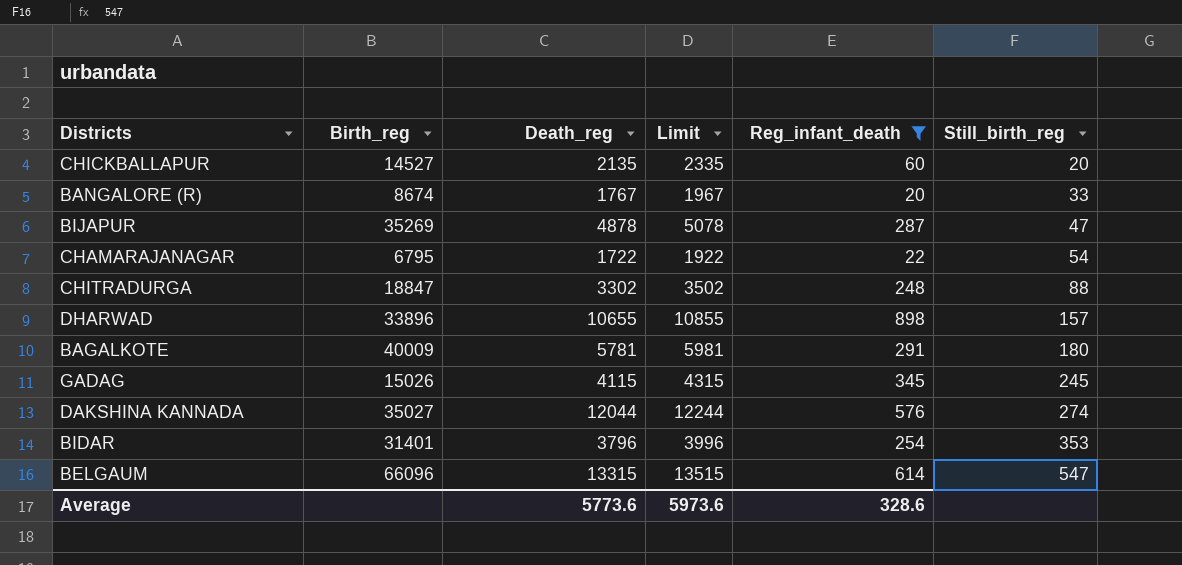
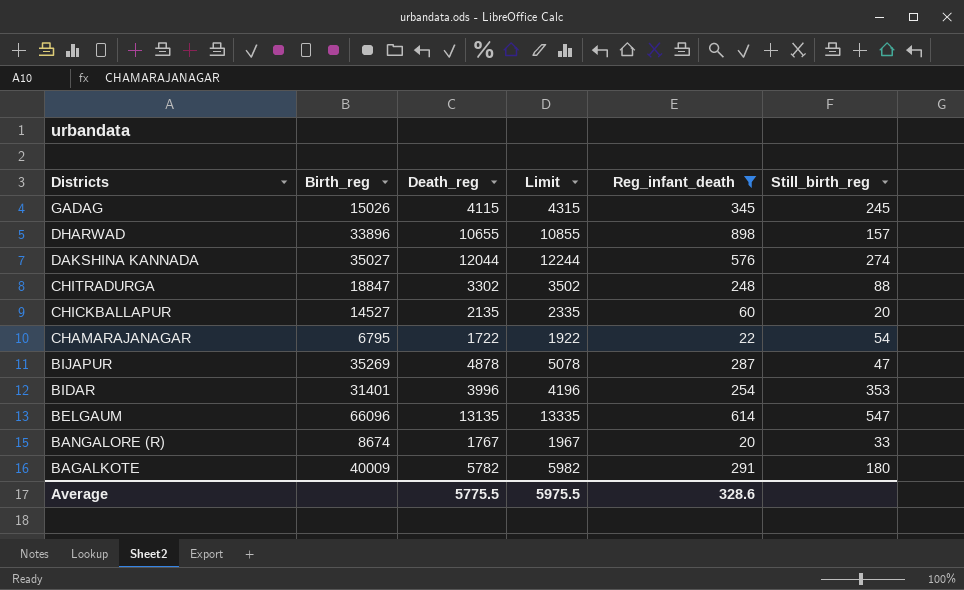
row order: Still_birth_reg ascending -> Districts descending
BIDAR | Death_reg: 3796 -> 3996
BIDAR | Limit: 3996 -> 4196
BELGAUM | Death_reg: 13315 -> 13135
BELGAUM | Limit: 13515 -> 13335
BAGALKOTE | Death_reg: 5781 -> 5782
BAGALKOTE | Limit: 5981 -> 5982
Average | Death_reg: 5773.6 -> 5775.5
Average | Limit: 5973.6 -> 5975.5

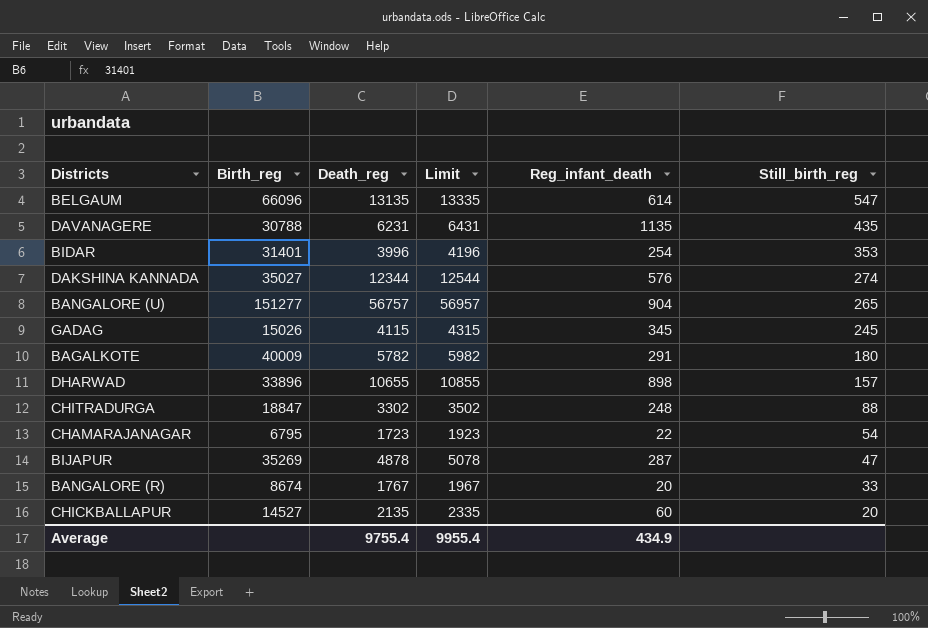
filter: Reg_infant_death <= 898 -> none
row order: Districts descending -> Still_birth_reg descending
DAKSHINA KANNADA | Death_reg: 12044 -> 12344
DAKSHINA KANNADA | Limit: 12244 -> 12544
CHAMARAJANAGAR | Death_reg: 1722 -> 1723
CHAMARAJANAGAR | Limit: 1922 -> 1923
Average | Death_reg: 5775.5 -> 9755.4
Average | Limit: 5975.5 -> 9955.4
Average | Reg_infant_death: 328.6 -> 434.9

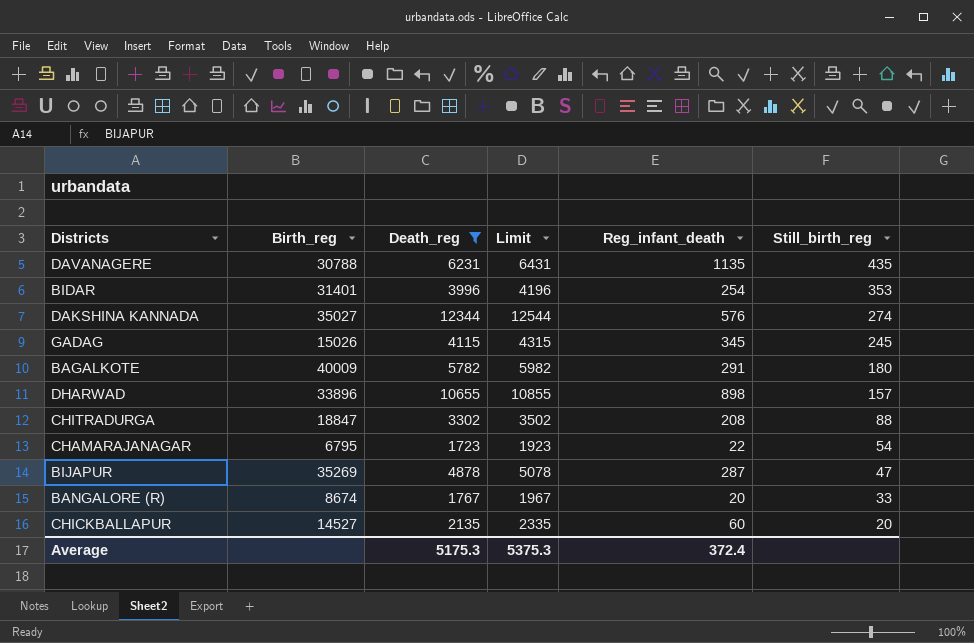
filter: none -> Death_reg <= 12344
CHITRADURGA | Reg_infant_death: 248 -> 208
Average | Death_reg: 9755.4 -> 5175.3
Average | Limit: 9955.4 -> 5375.3
Average | Reg_infant_death: 434.9 -> 372.4

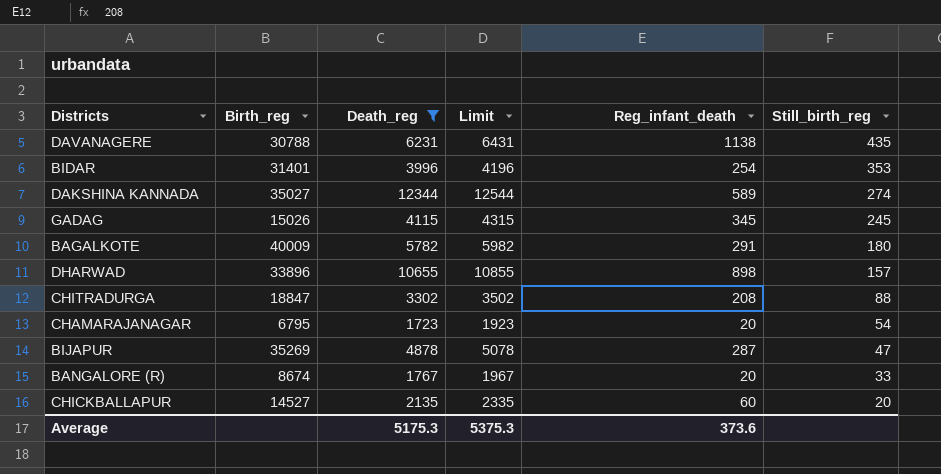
DAVANAGERE | Reg_infant_death: 1135 -> 1138
DAKSHINA KANNADA | Reg_infant_death: 576 -> 589
CHAMARAJANAGAR | Reg_infant_death: 22 -> 20
Average | Reg_infant_death: 372.4 -> 373.6

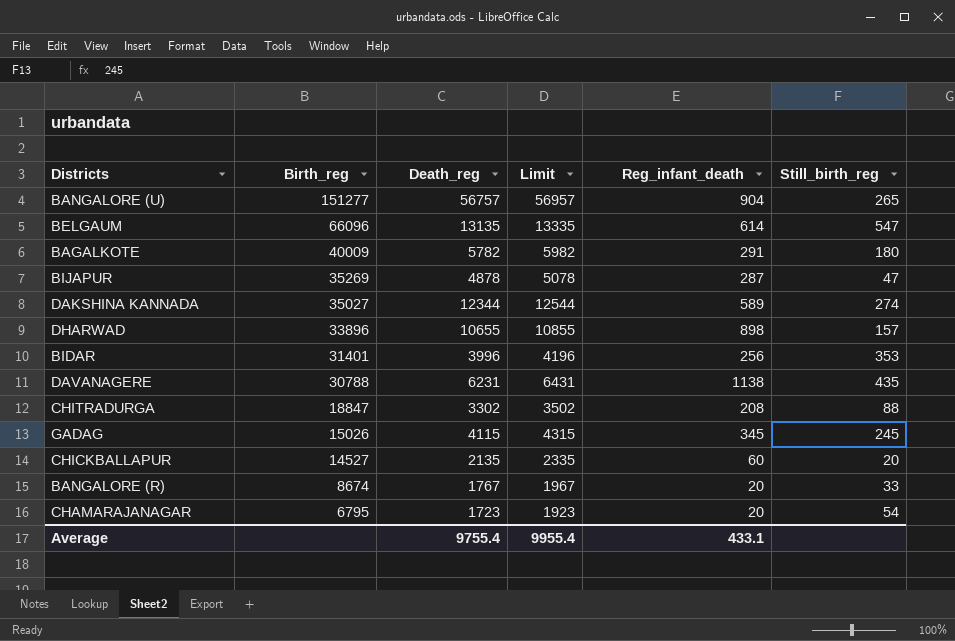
filter: Death_reg <= 12344 -> none
row order: Still_birth_reg descending -> Birth_reg descending
BIDAR | Reg_infant_death: 254 -> 256
Average | Death_reg: 5175.3 -> 9755.4
Average | Limit: 5375.3 -> 9955.4
Average | Reg_infant_death: 373.6 -> 433.1

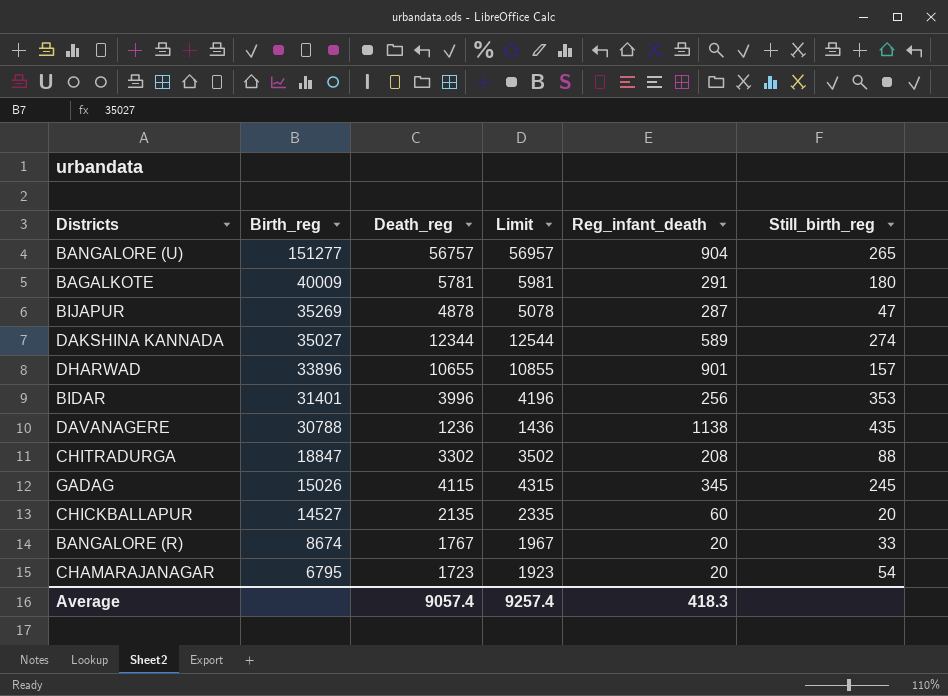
row BELGAUM: 66096 | 13135 | 13335 | 614 | 547 -> none
BAGALKOTE | Death_reg: 5782 -> 5781
BAGALKOTE | Limit: 5982 -> 5981
DHARWAD | Reg_infant_death: 898 -> 901
DAVANAGERE | Death_reg: 6231 -> 1236
DAVANAGERE | Limit: 6431 -> 1436
Average | Death_reg: 9755.4 -> 9057.4
Average | Limit: 9955.4 -> 9257.4
Average | Reg_infant_death: 433.1 -> 418.3

